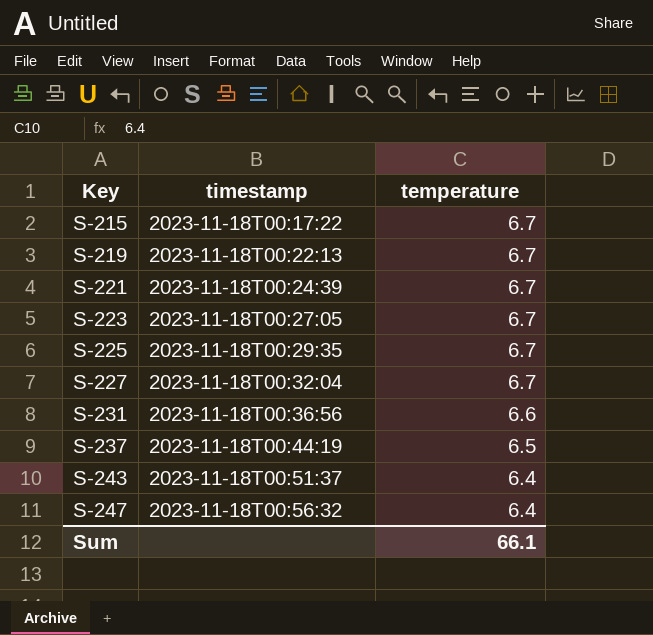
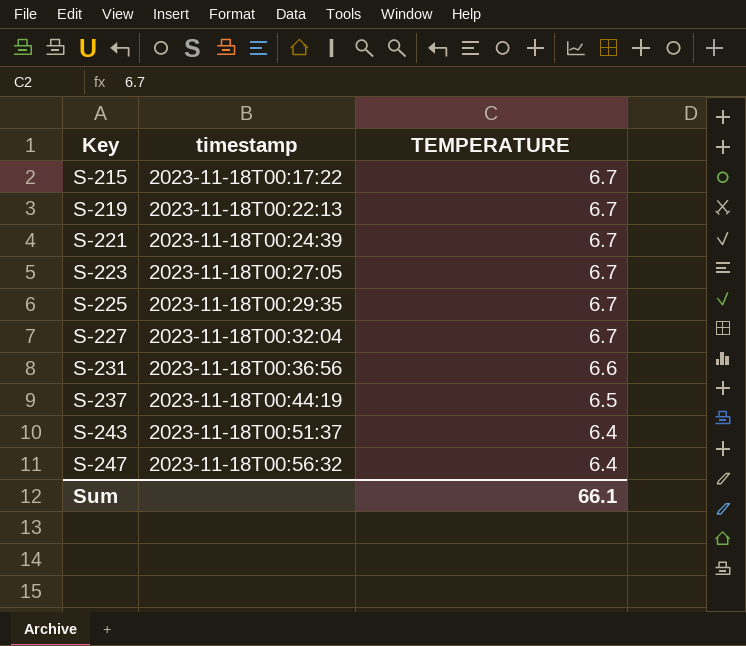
column name: temperature -> TEMPERATURE

